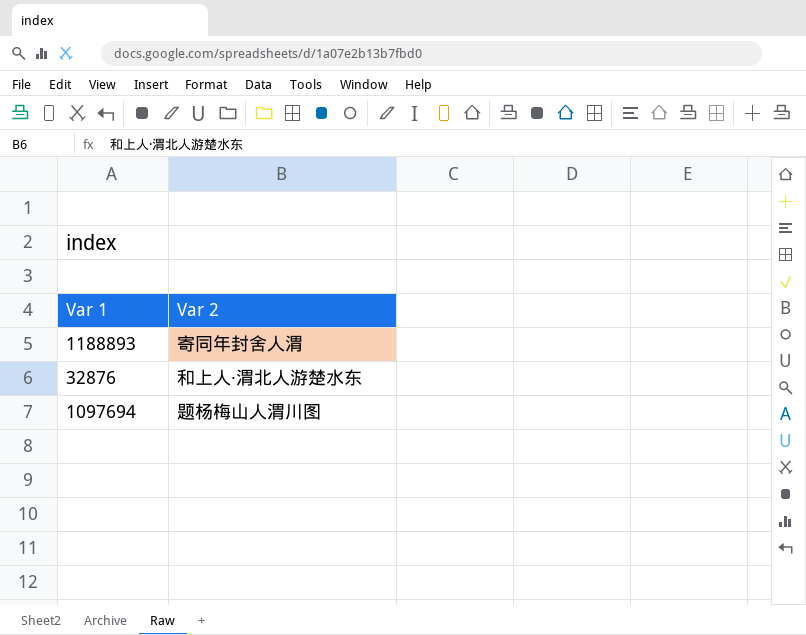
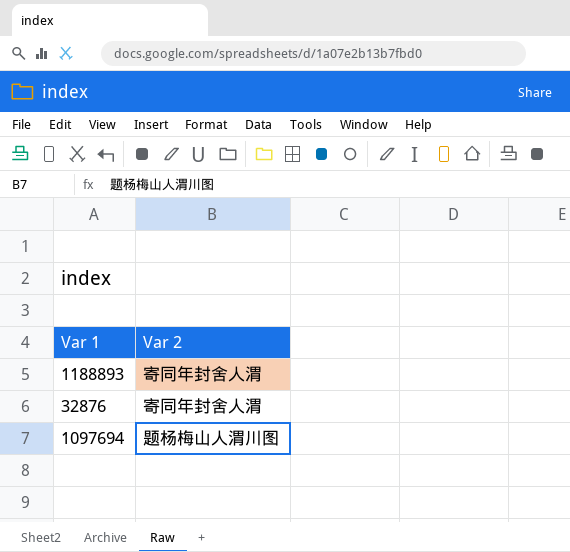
32876 | Var 2: 和上人·渭北人游楚水东 -> 寄同年封舍人渭

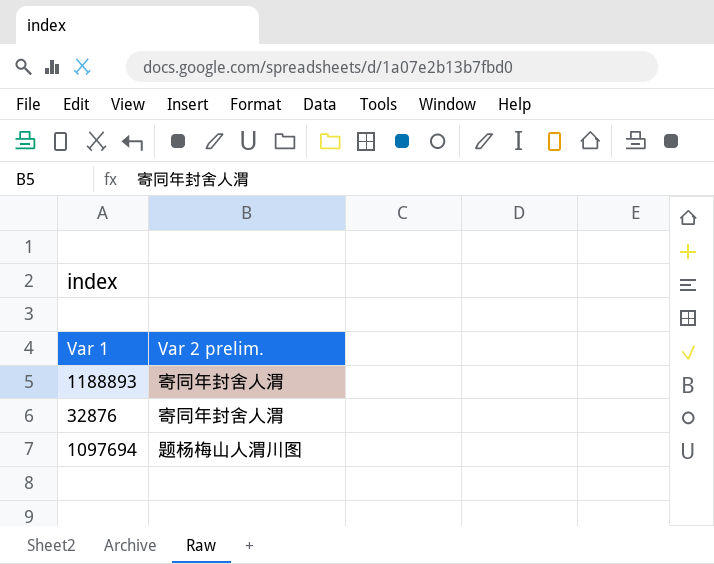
column name: Var 2 -> Var 2 prelim.

